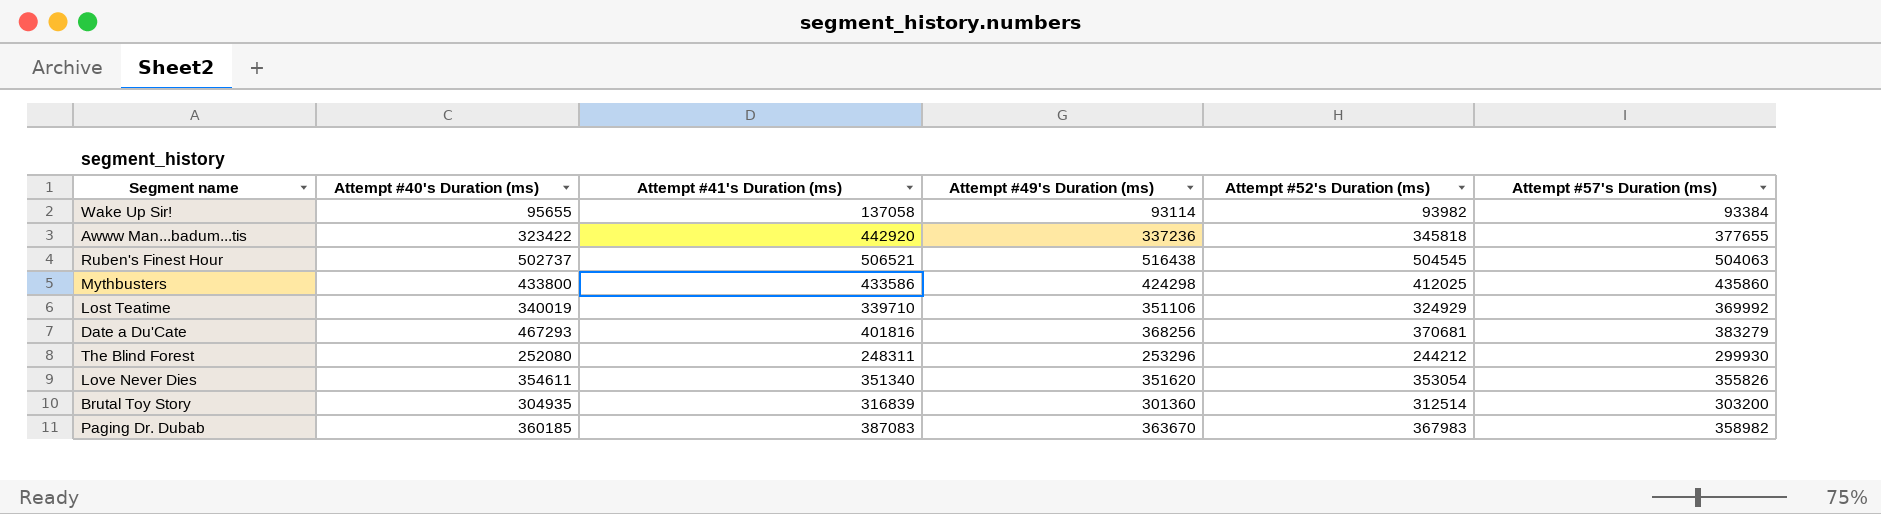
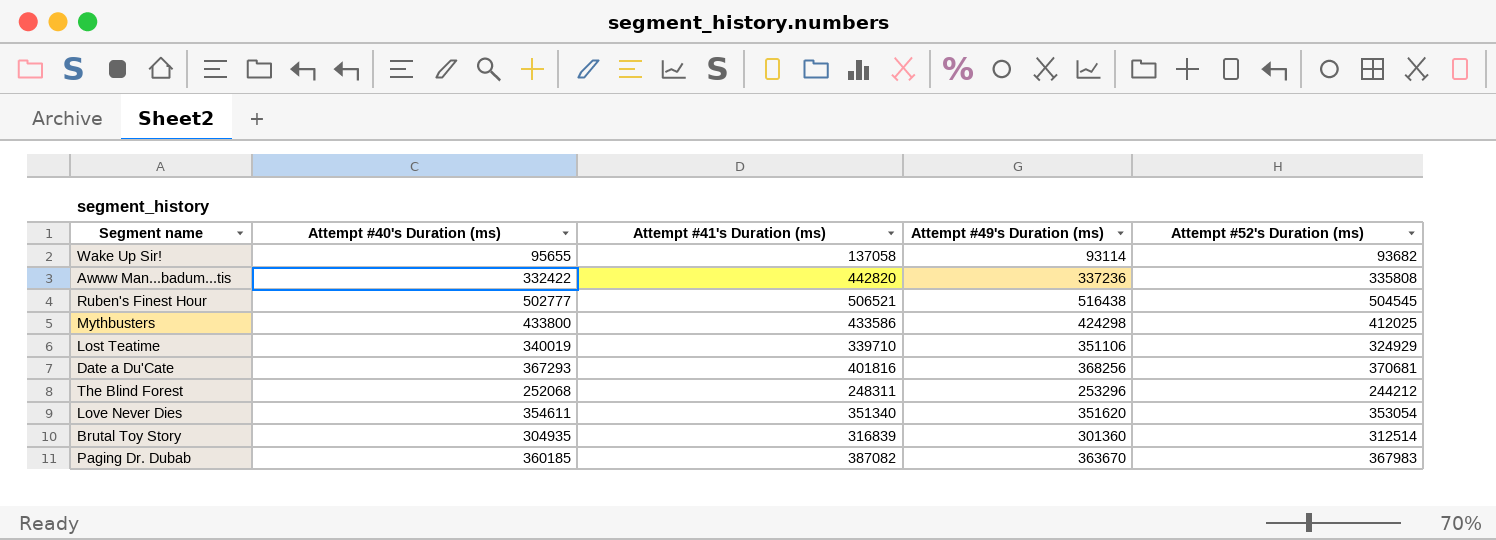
column Attempt #57's Duration (ms) | position: 6 -> none
Wake Up Sir! | Attempt #52's Duration (ms): 93982 -> 93682
Awww Man...badum...tis | Attempt #40's Duration (ms): 323422 -> 332422
Awww Man...badum...tis | Attempt #41's Duration (ms): 442920 -> 442820
Awww Man...badum...tis | Attempt #52's Duration (ms): 345818 -> 335808
Ruben's Finest Hour | Attempt #40's Duration (ms): 502737 -> 502777
Date a Du'Cate | Attempt #40's Duration (ms): 467293 -> 367293
The Blind Forest | Attempt #40's Duration (ms): 252080 -> 252068
Paging Dr. Dubab | Attempt #41's Duration (ms): 387083 -> 387082

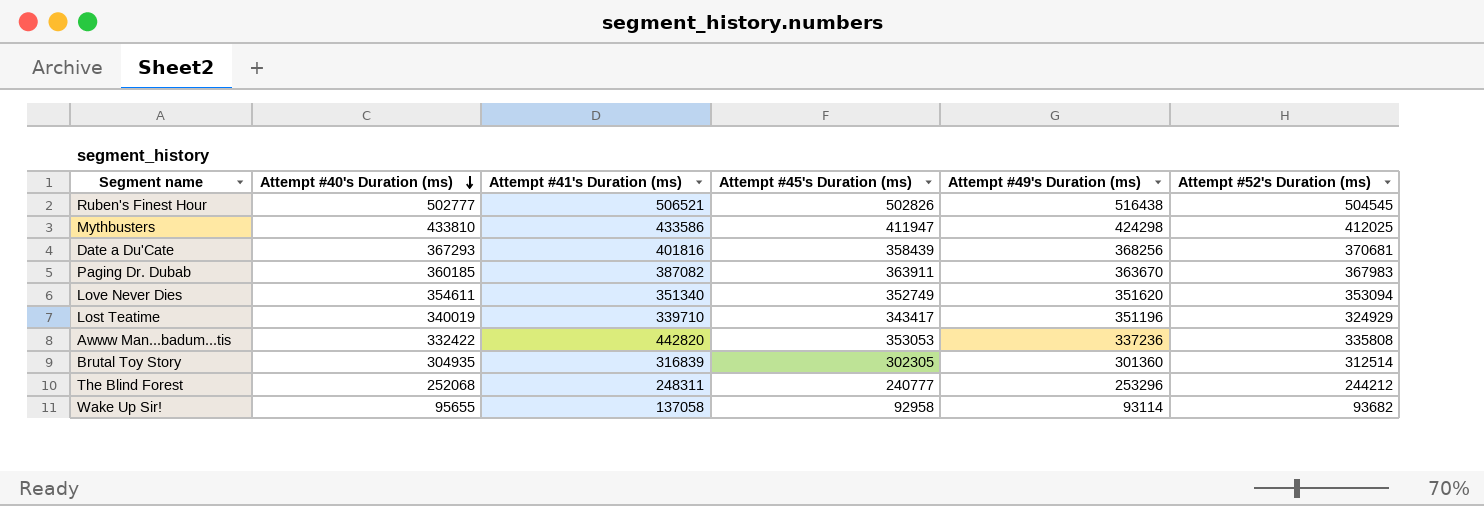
row order: none -> Attempt #40's Duration (ms) descending
column Attempt #45's Duration (ms) | position: none -> 4
Mythbusters | Attempt #40's Duration (ms): 433800 -> 433810
Love Never Dies | Attempt #52's Duration (ms): 353054 -> 353094
Lost Teatime | Attempt #49's Duration (ms): 351106 -> 351196

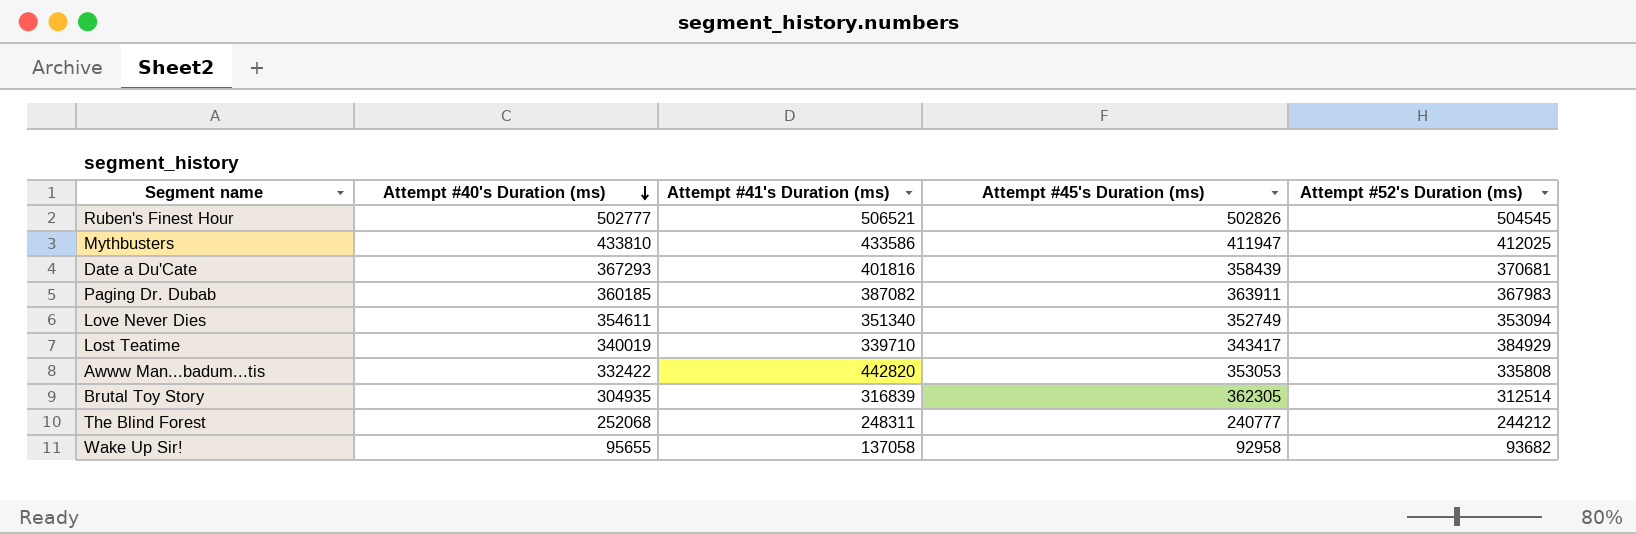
column Attempt #49's Duration (ms) | position: 5 -> none
Lost Teatime | Attempt #52's Duration (ms): 324929 -> 384929
Brutal Toy Story | Attempt #45's Duration (ms): 302305 -> 362305

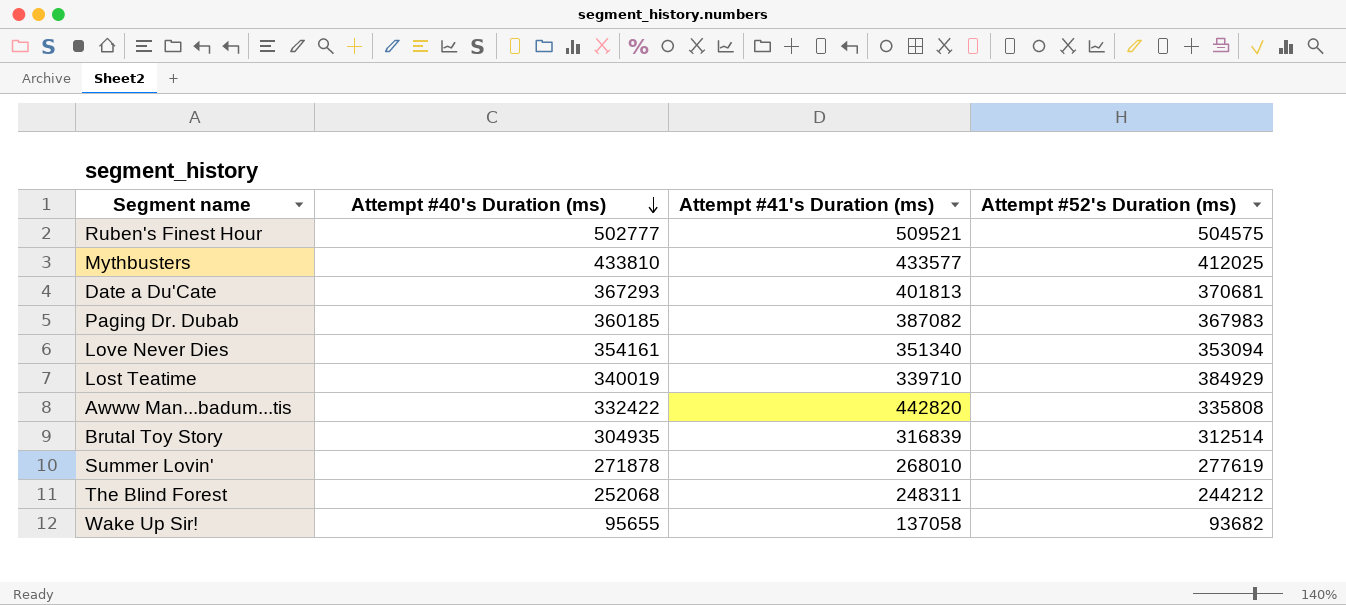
column Attempt #45's Duration (ms) | position: 4 -> none
Ruben's Finest Hour | Attempt #41's Duration (ms): 506521 -> 509521
Ruben's Finest Hour | Attempt #52's Duration (ms): 504545 -> 504575
Mythbusters | Attempt #41's Duration (ms): 433586 -> 433577
Date a Du'Cate | Attempt #41's Duration (ms): 401816 -> 401813
Love Never Dies | Attempt #40's Duration (ms): 354611 -> 354161
row Summer Lovin': none -> 271878 | 268010 | 277619

